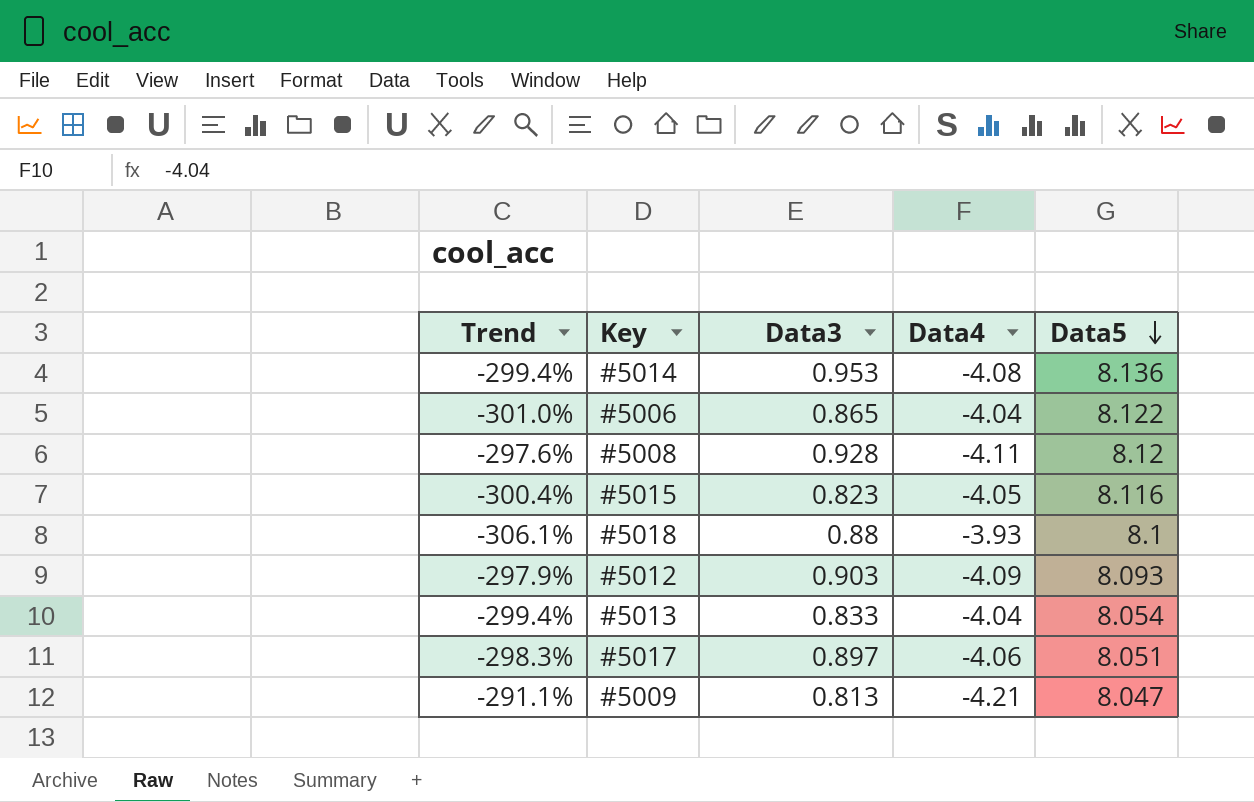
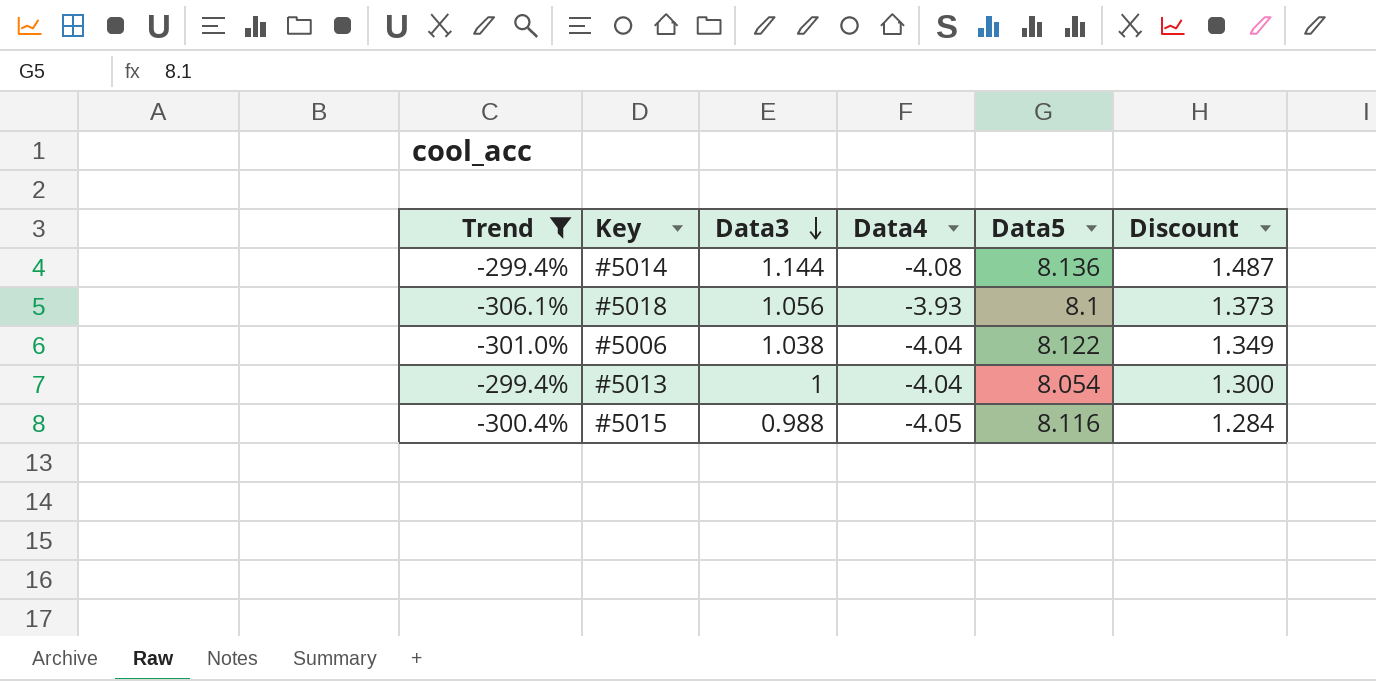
filter: none -> Trend <= -299.4%
row order: Data5 descending -> Data3 descending
column Discount | formula: none -> [Data3] * 1.3
#5014 | Data3: 0.953 -> 1.144
#5018 | Data3: 0.88 -> 1.056
#5006 | Data3: 0.865 -> 1.038
#5013 | Data3: 0.833 -> 1
#5015 | Data3: 0.823 -> 0.988

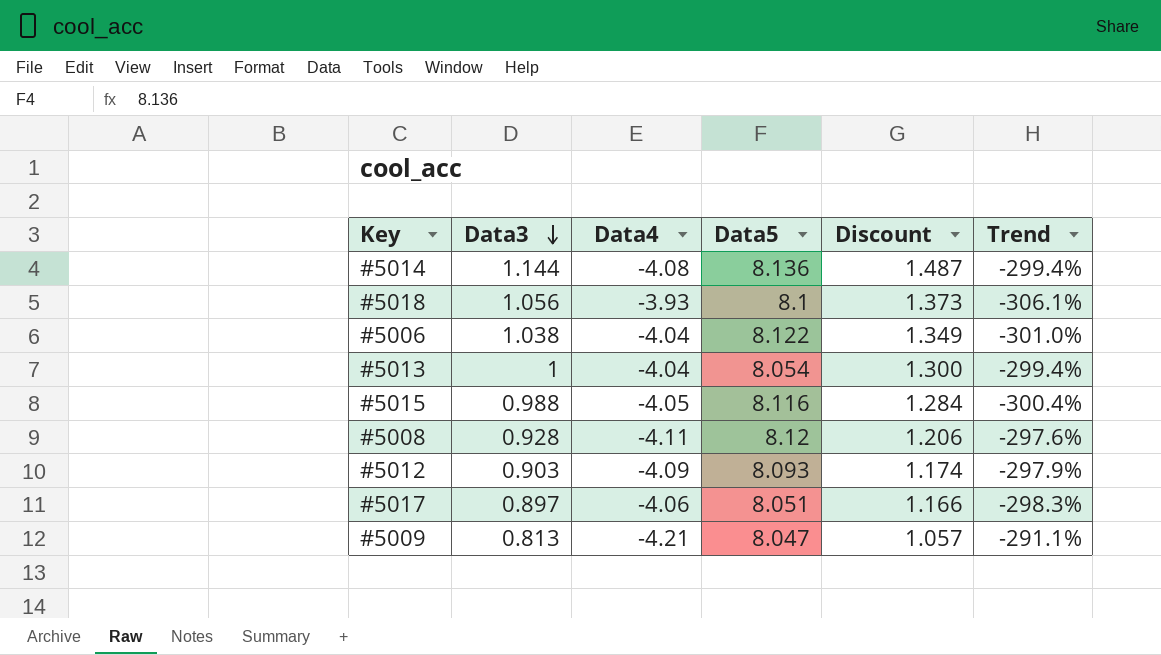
filter: Trend <= -299.4% -> none
column Trend | position: 1 -> 6

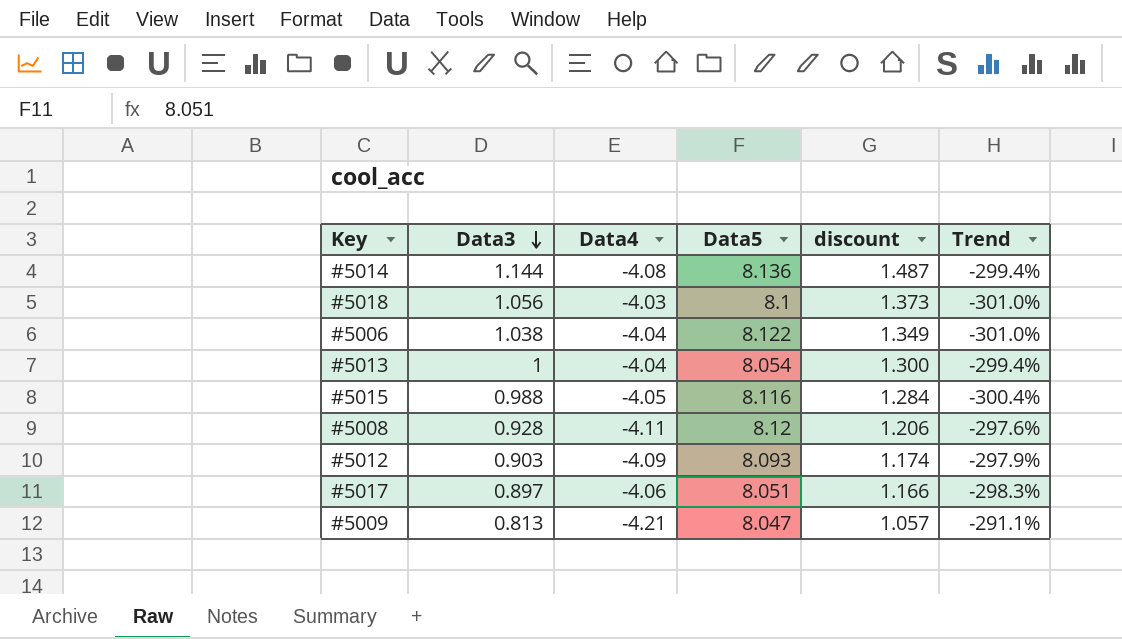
column name: Discount -> discount
#5018 | Data4: -3.93 -> -4.03
#5018 | Trend: -306.1% -> -301.0%

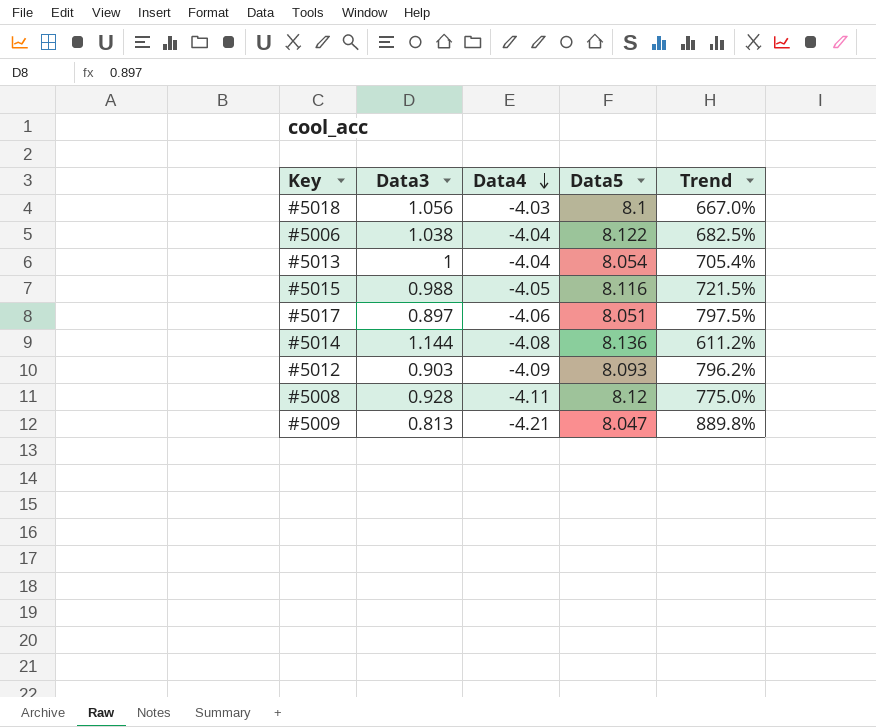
row order: Data3 descending -> Data4 descending
column discount | formula: [Data3] * 1.3 -> none
column Trend | formula: ([Data5] - [Data4]) / [Data4] -> ([Data5] - [Data3]) / [Data3]

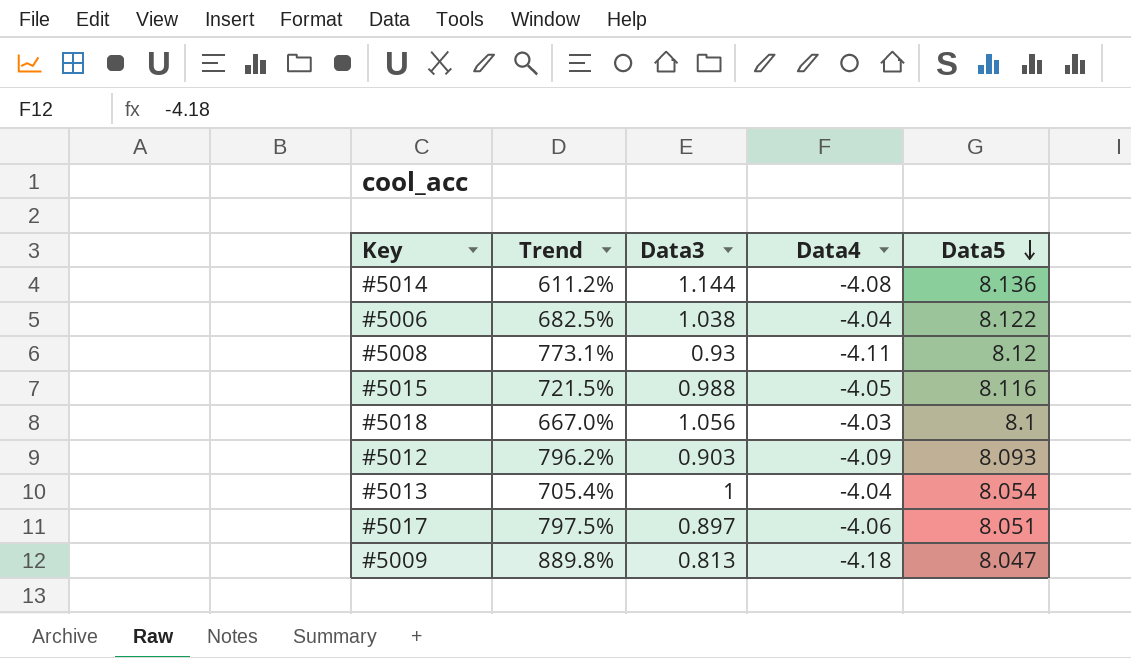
row order: Data4 descending -> Data5 descending
column Trend | position: 5 -> 2
#5008 | Trend: 775.0% -> 773.1%
#5008 | Data3: 0.928 -> 0.93
#5009 | Data4: -4.21 -> -4.18

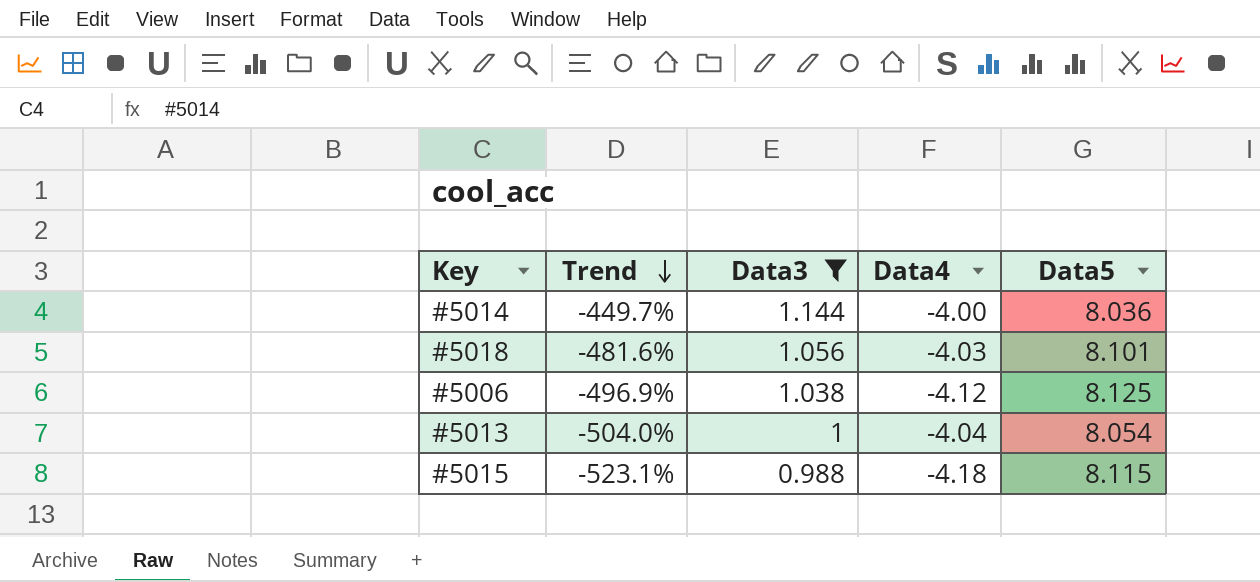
filter: none -> Data3 >= 0.988
row order: Data5 descending -> Trend descending
column Trend | formula: ([Data5] - [Data3]) / [Data3] -> ([Data4] - [Data3]) / [Data3]
#5014 | Data4: -4.08 -> -4.00
#5014 | Data5: 8.136 -> 8.036
#5018 | Data5: 8.1 -> 8.101
#5006 | Data4: -4.04 -> -4.12
#5006 | Data5: 8.122 -> 8.125
#5015 | Data4: -4.05 -> -4.18
#5015 | Data5: 8.116 -> 8.115

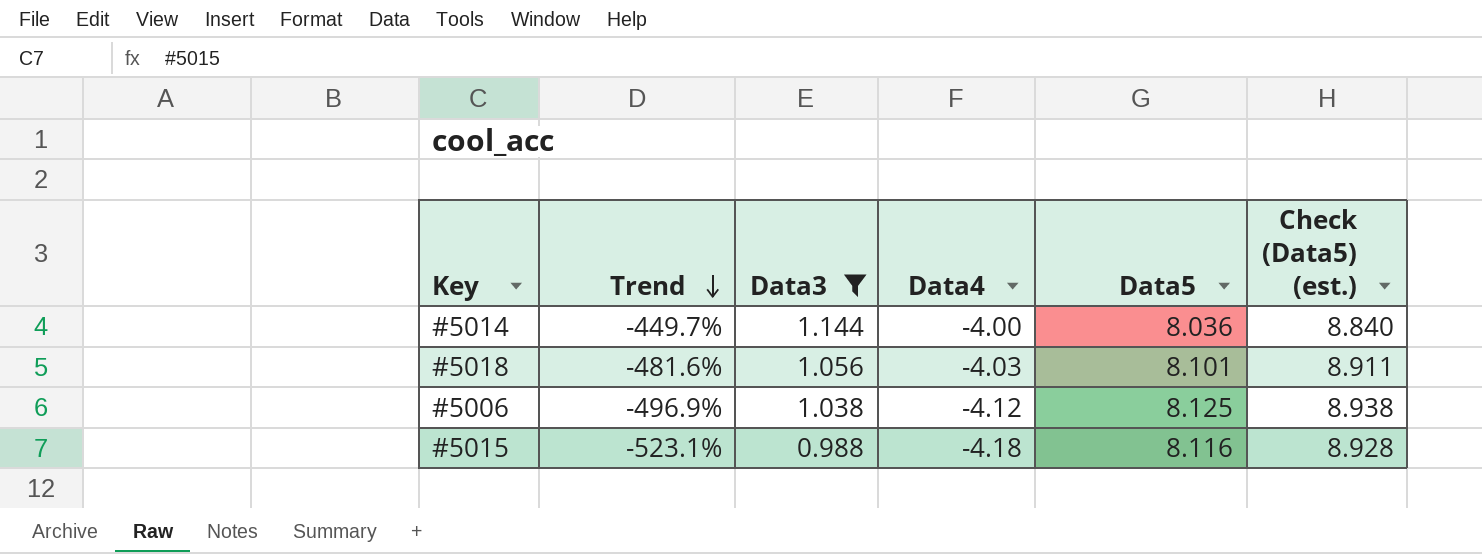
column Check (Data5) (est.) | formula: none -> [Data5] * 1.1
row #5013: -504.0% | 1 | -4.04 | 8.054 -> none
#5015 | Data5: 8.115 -> 8.116

